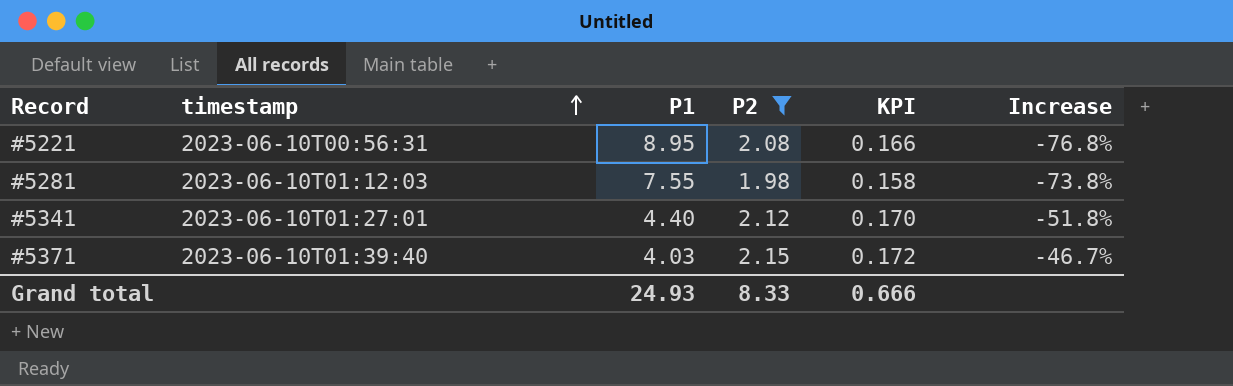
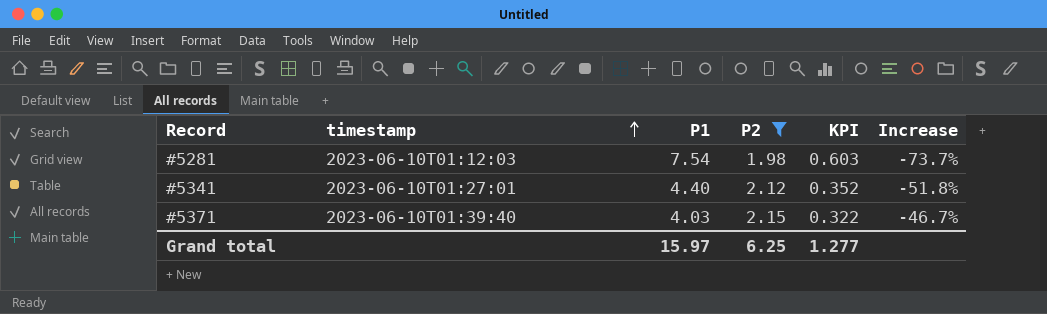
column KPI | formula: [P2] * 0.08 -> [P1] * 0.08
row #5221: 2023-06-10T00:56:31 | 8.95 | 2.08 | 0.166 | -76.8% -> none
#5281 | P1: 7.55 -> 7.54
#5281 | Increase: -73.8% -> -73.7%
Grand total | P1: 24.93 -> 15.97
Grand total | P2: 8.33 -> 6.25
Grand total | KPI: 0.666 -> 1.277

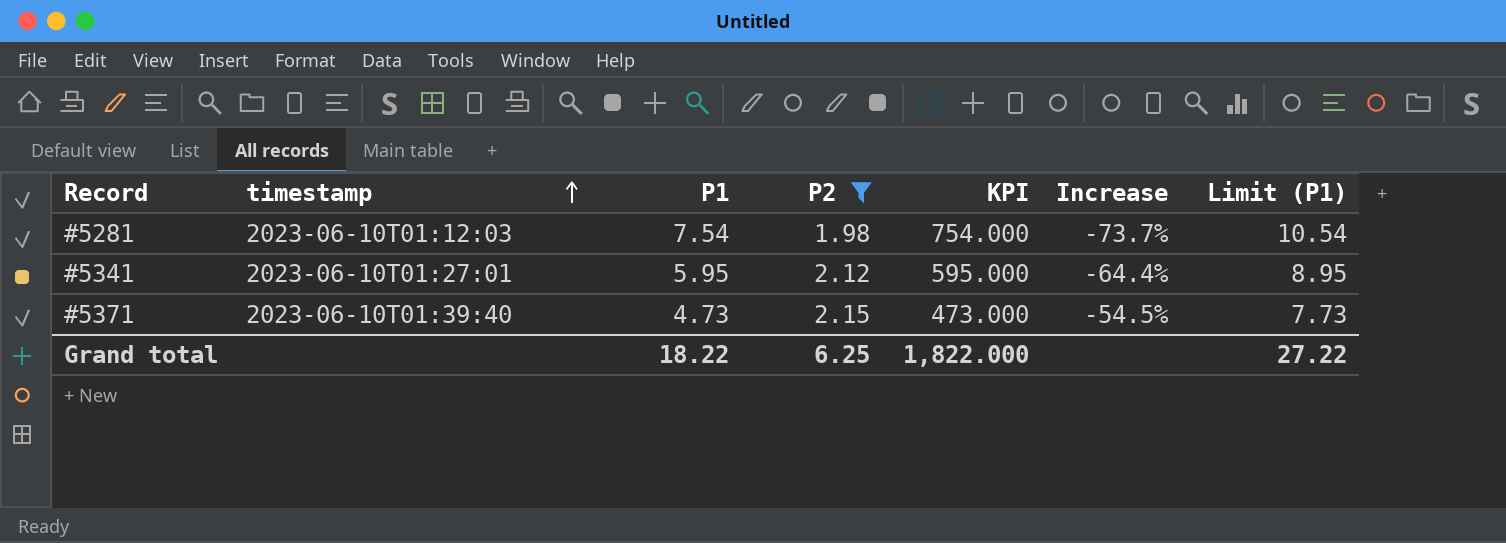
column KPI | formula: [P1] * 0.08 -> [P1] * 100
column Limit (P1) | formula: none -> [P1] + 3
#5341 | P1: 4.40 -> 5.95
#5341 | Increase: -51.8% -> -64.4%
#5371 | P1: 4.03 -> 4.73
#5371 | Increase: -46.7% -> -54.5%
Grand total | P1: 15.97 -> 18.22
Grand total | KPI: 1.277 -> 1,822.000

